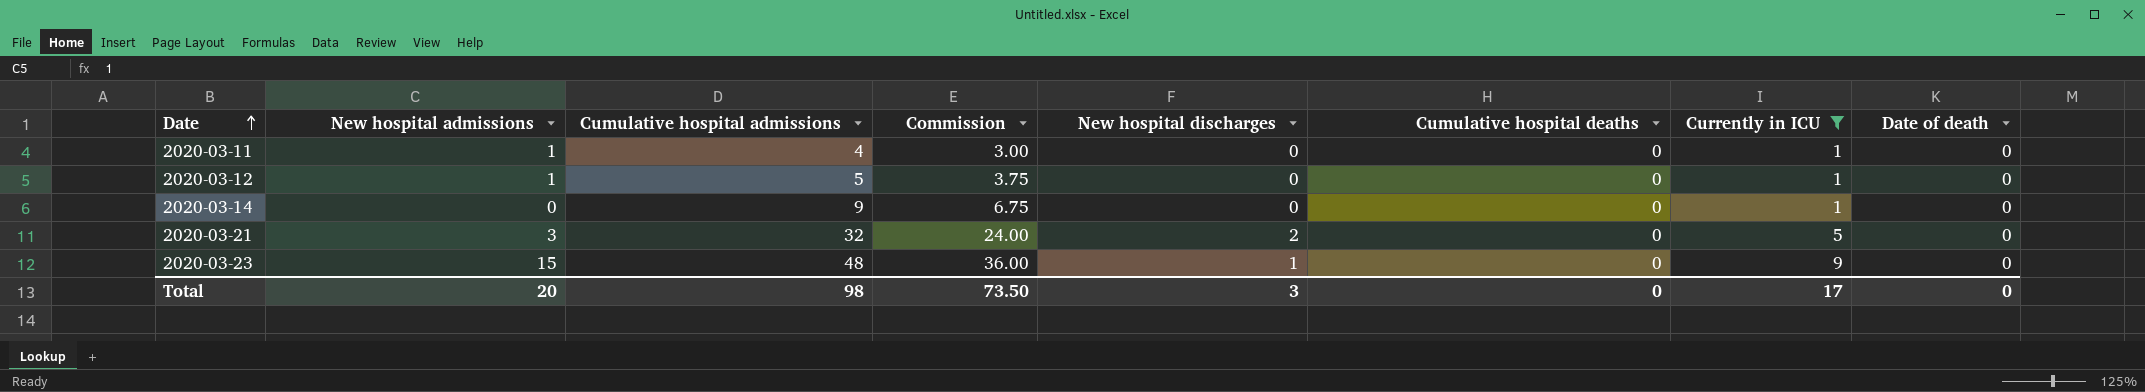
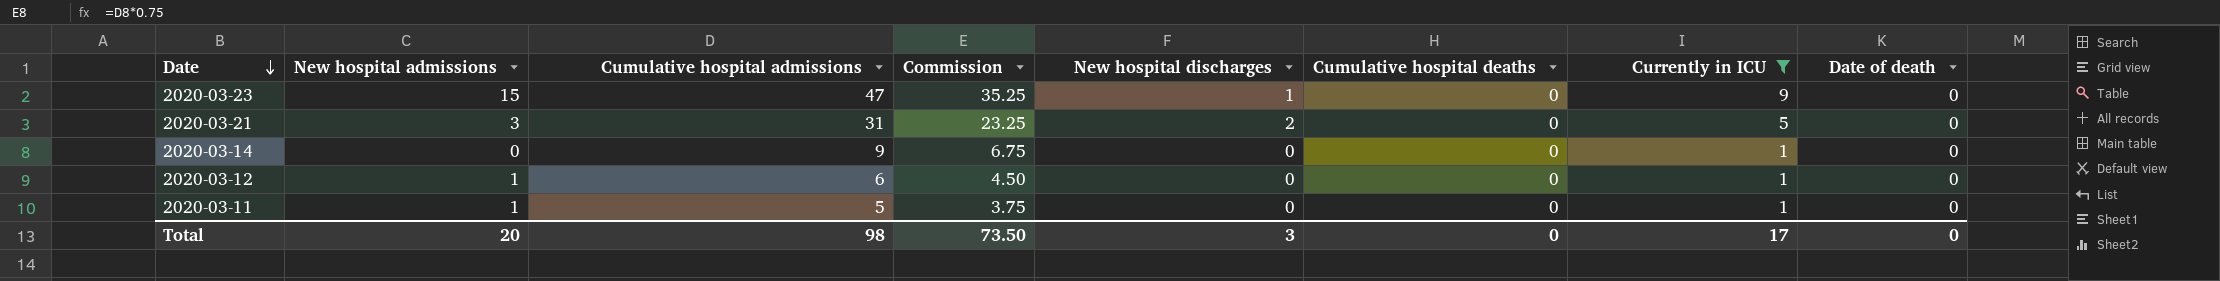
row order: Date ascending -> Date descending
2020-03-23 | Cumulative hospital admissions: 48 -> 47
2020-03-23 | Commission: 36.00 -> 35.25
2020-03-21 | Cumulative hospital admissions: 32 -> 31
2020-03-21 | Commission: 24.00 -> 23.25
2020-03-12 | Cumulative hospital admissions: 5 -> 6
2020-03-12 | Commission: 3.75 -> 4.50
2020-03-11 | Cumulative hospital admissions: 4 -> 5
2020-03-11 | Commission: 3.00 -> 3.75

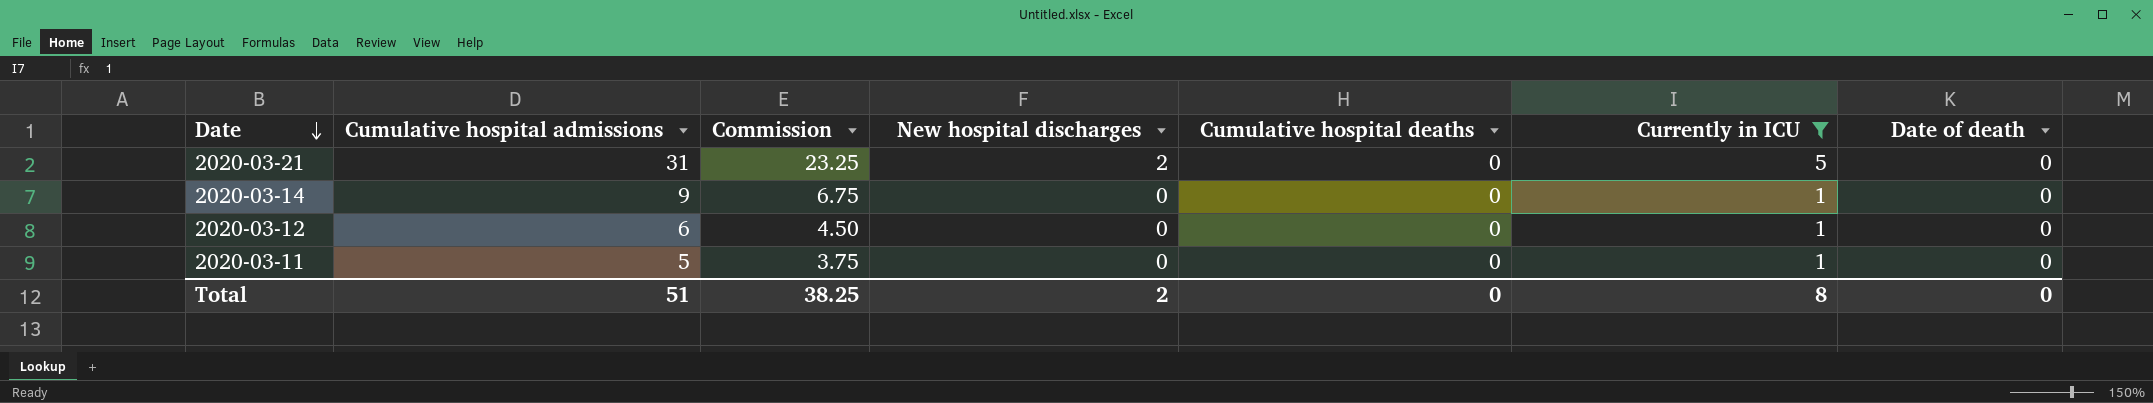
column New hospital admissions | position: 2 -> none
row 2020-03-23: 15 | 47 | 35.25 | 1 | 0 | 9 | 0 -> none
Total | Cumulative hospital admissions: 98 -> 51
Total | Commission: 73.50 -> 38.25
Total | New hospital discharges: 3 -> 2
Total | Currently in ICU: 17 -> 8

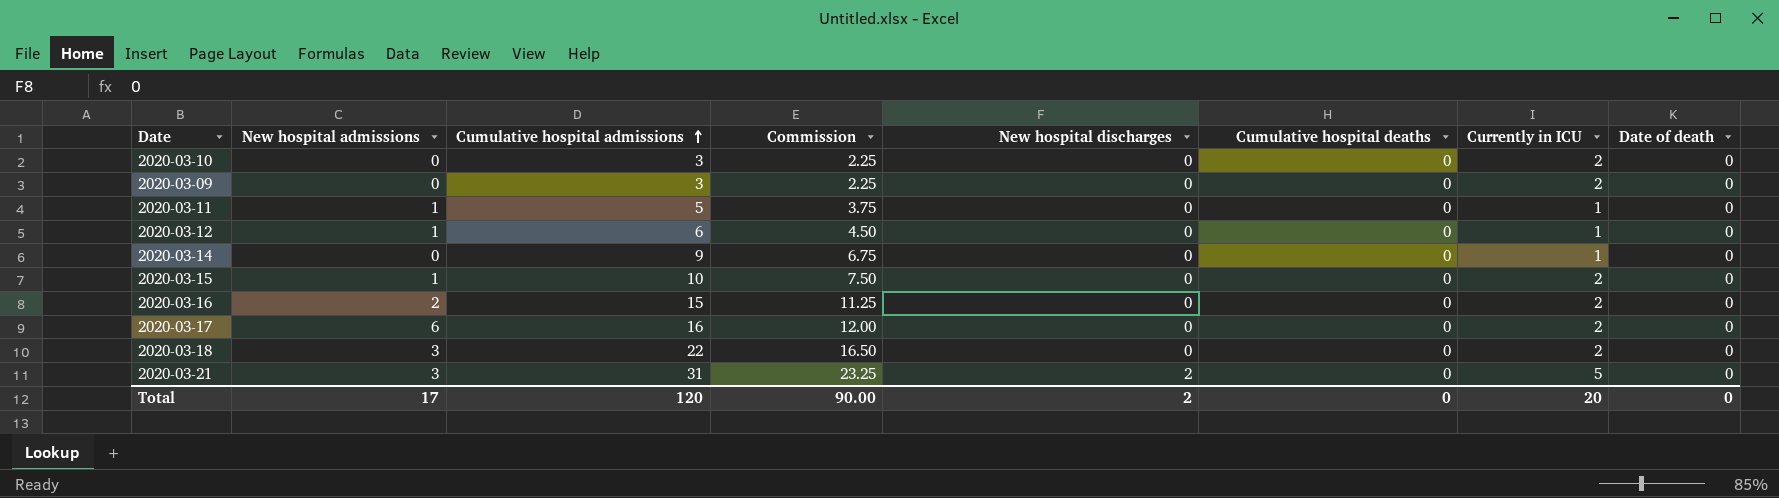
filter: Currently in ICU != 2 -> none
row order: Date descending -> Cumulative hospital admissions ascending
column New hospital admissions | position: none -> 2
Total | Cumulative hospital admissions: 51 -> 120
Total | Commission: 38.25 -> 90.00
Total | Currently in ICU: 8 -> 20

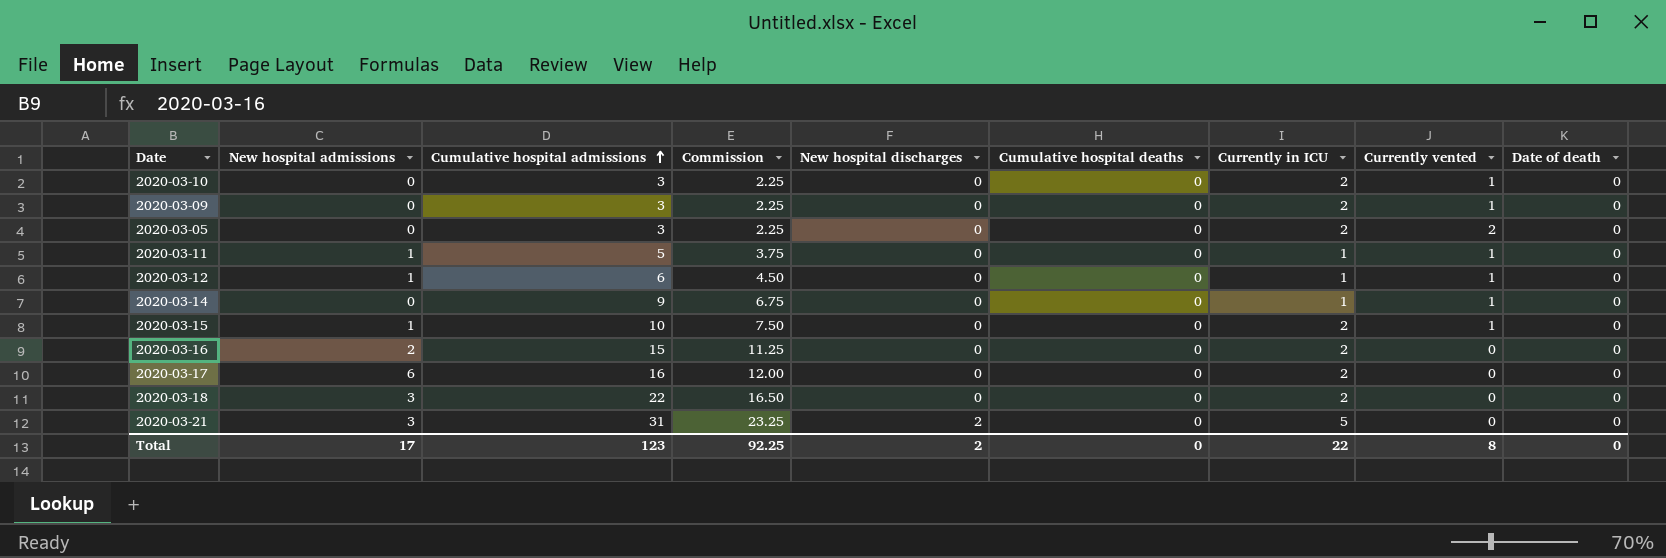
column Currently vented | position: none -> 8
row 2020-03-05: none -> 0 | 3 | 2.25 | 0 | 0 | 2 | 2 | 0
Total | Cumulative hospital admissions: 120 -> 123
Total | Commission: 90.00 -> 92.25
Total | Currently in ICU: 20 -> 22

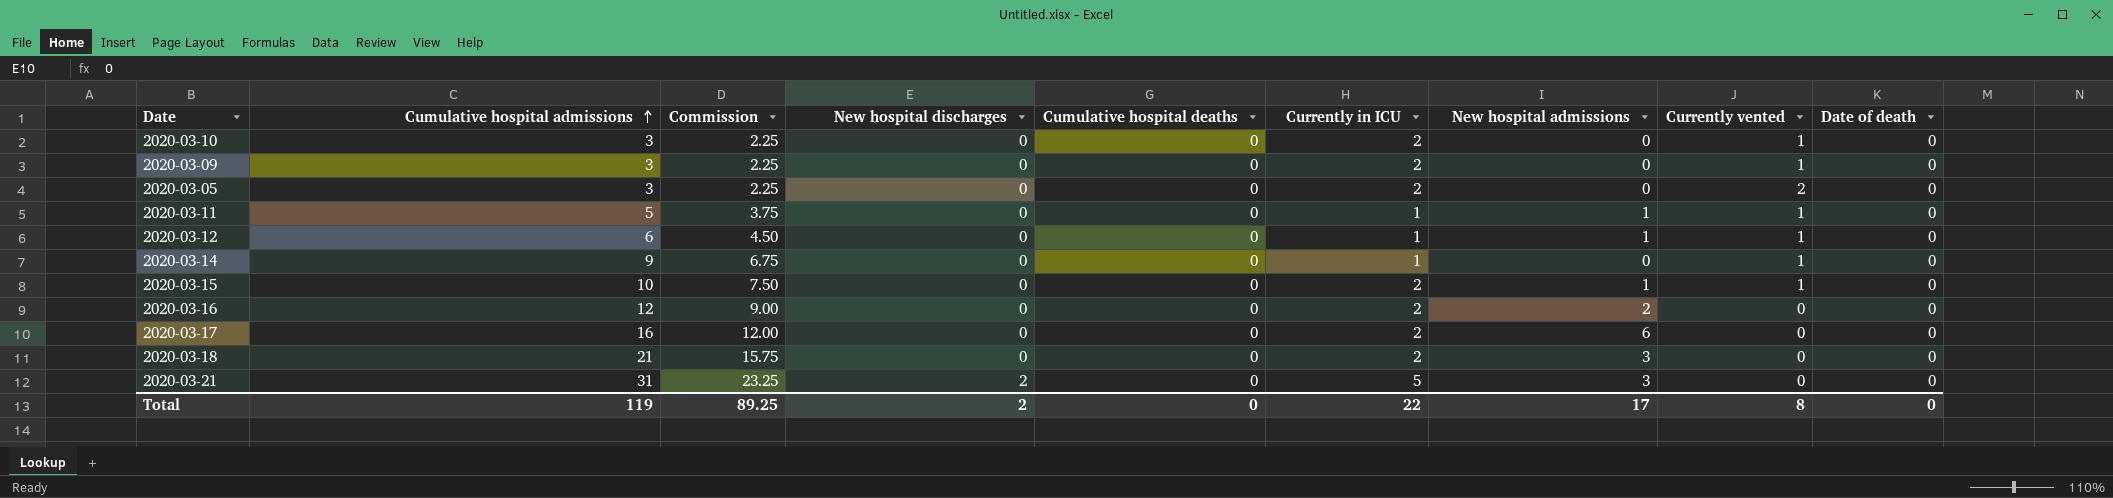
column New hospital admissions | position: 2 -> 7
2020-03-16 | Cumulative hospital admissions: 15 -> 12
2020-03-16 | Commission: 11.25 -> 9.00
2020-03-18 | Cumulative hospital admissions: 22 -> 21
2020-03-18 | Commission: 16.50 -> 15.75
Total | Cumulative hospital admissions: 123 -> 119
Total | Commission: 92.25 -> 89.25

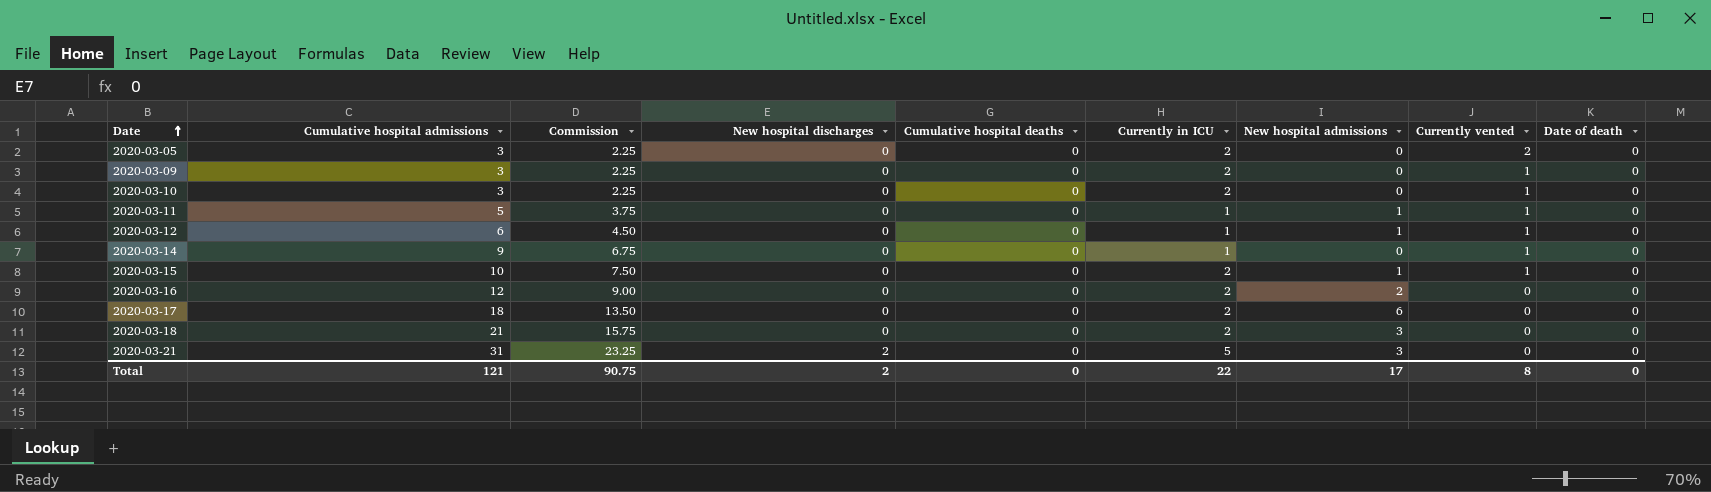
row order: Cumulative hospital admissions ascending -> Date ascending
2020-03-17 | Cumulative hospital admissions: 16 -> 18
2020-03-17 | Commission: 12.00 -> 13.50
Total | Cumulative hospital admissions: 119 -> 121
Total | Commission: 89.25 -> 90.75

